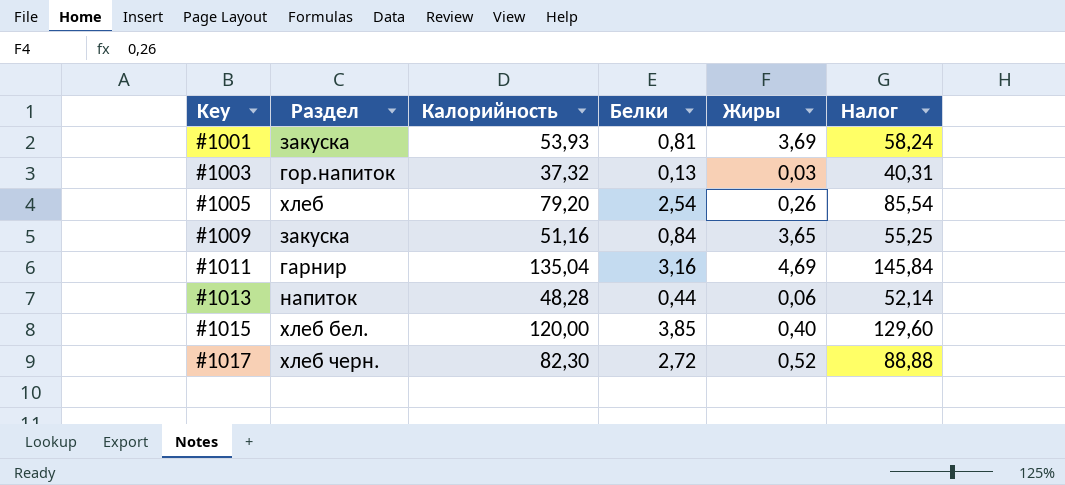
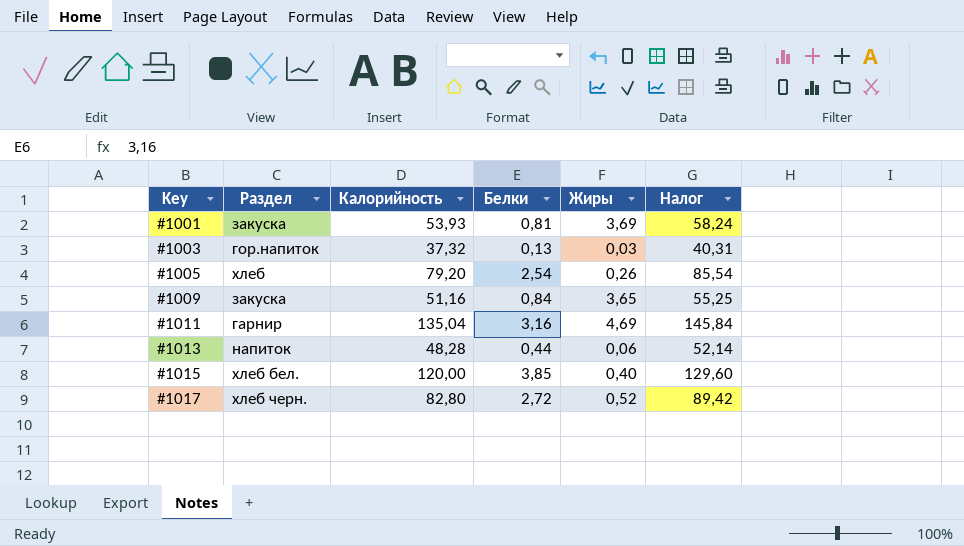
#1017 | Калорийность: 82,30 -> 82,80
#1017 | Налог: 88,88 -> 89,42

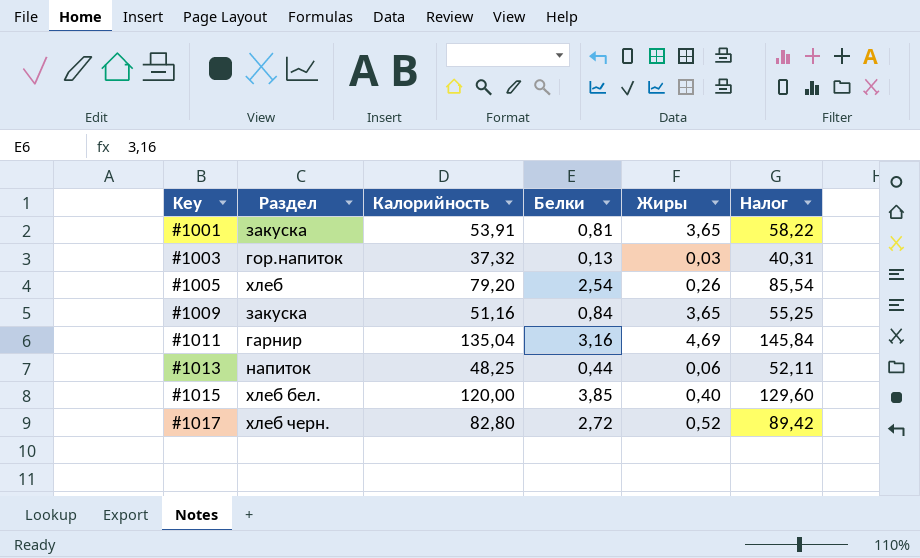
#1001 | Калорийность: 53,93 -> 53,91
#1001 | Жиры: 3,69 -> 3,65
#1001 | Налог: 58,24 -> 58,22
#1013 | Калорийность: 48,28 -> 48,25
#1013 | Налог: 52,14 -> 52,11

